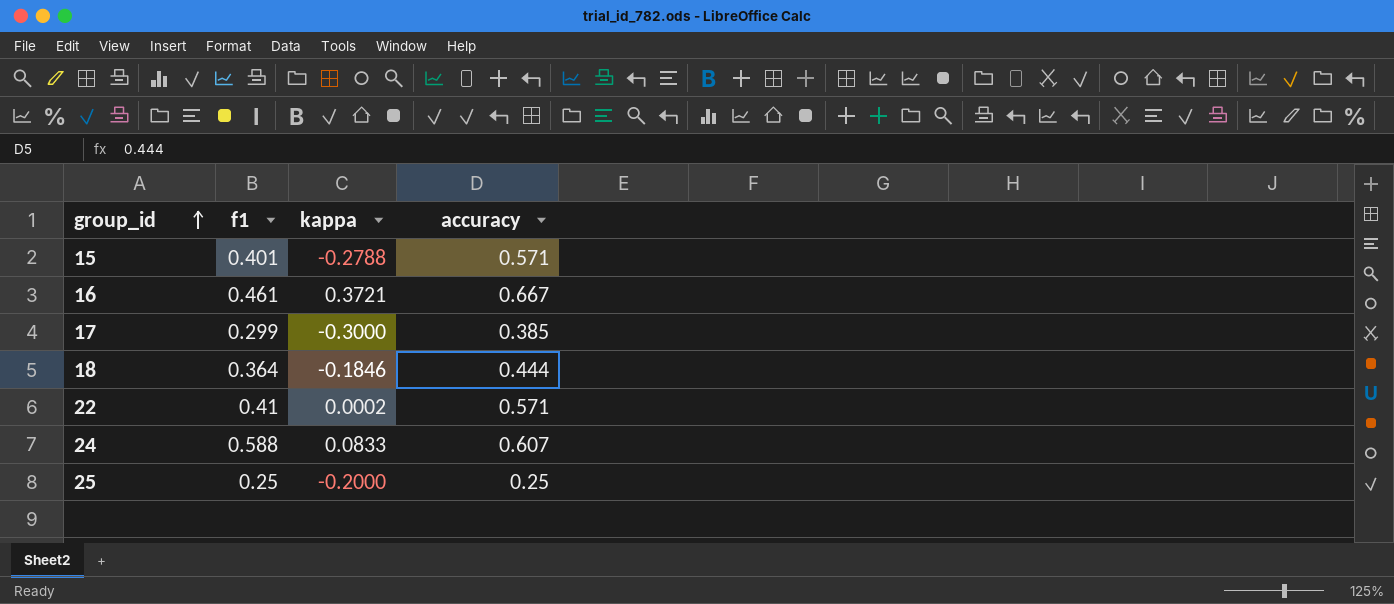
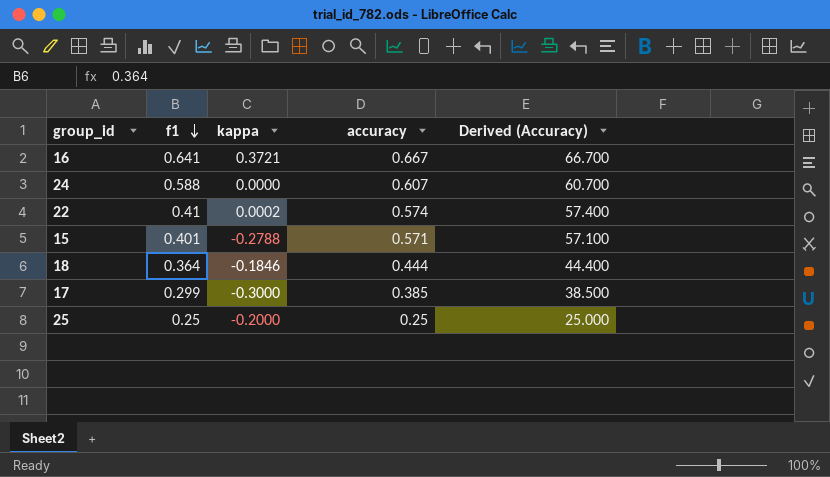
row order: group_id ascending -> f1 descending
column Derived (Accuracy) | formula: none -> [accuracy] * 100
16 | f1: 0.461 -> 0.641
24 | kappa: 0.0833 -> 0.0000
22 | accuracy: 0.571 -> 0.574

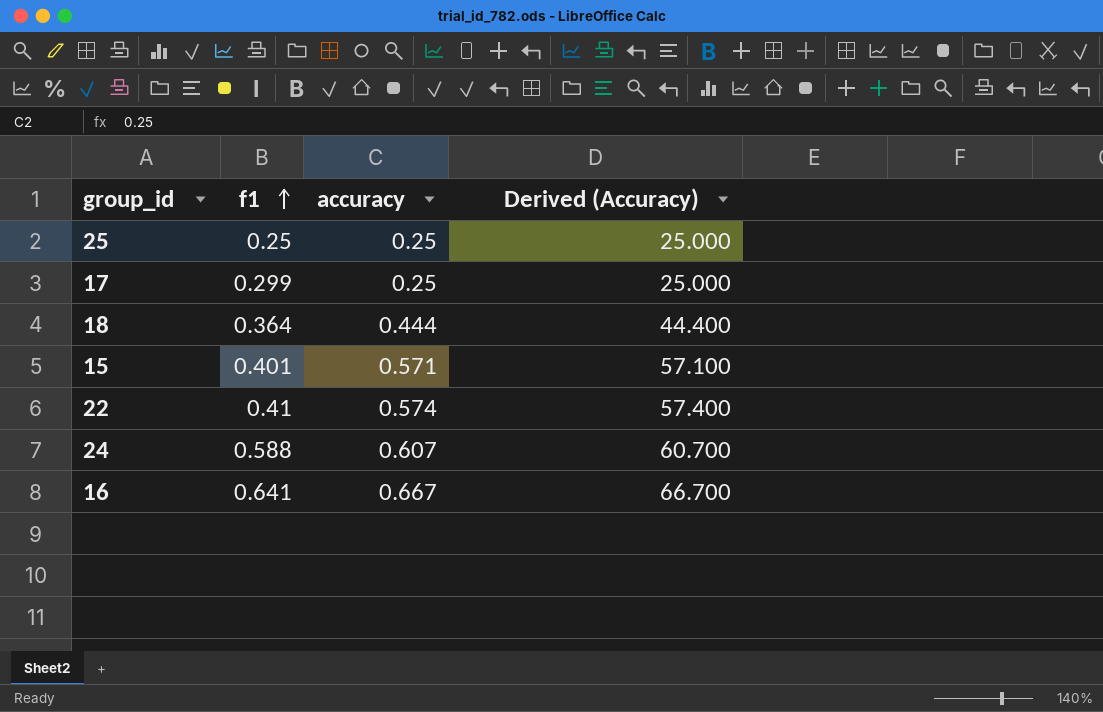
row order: f1 descending -> f1 ascending
column kappa | position: 3 -> none
17 | accuracy: 0.385 -> 0.25
17 | Derived (Accuracy): 38.500 -> 25.000

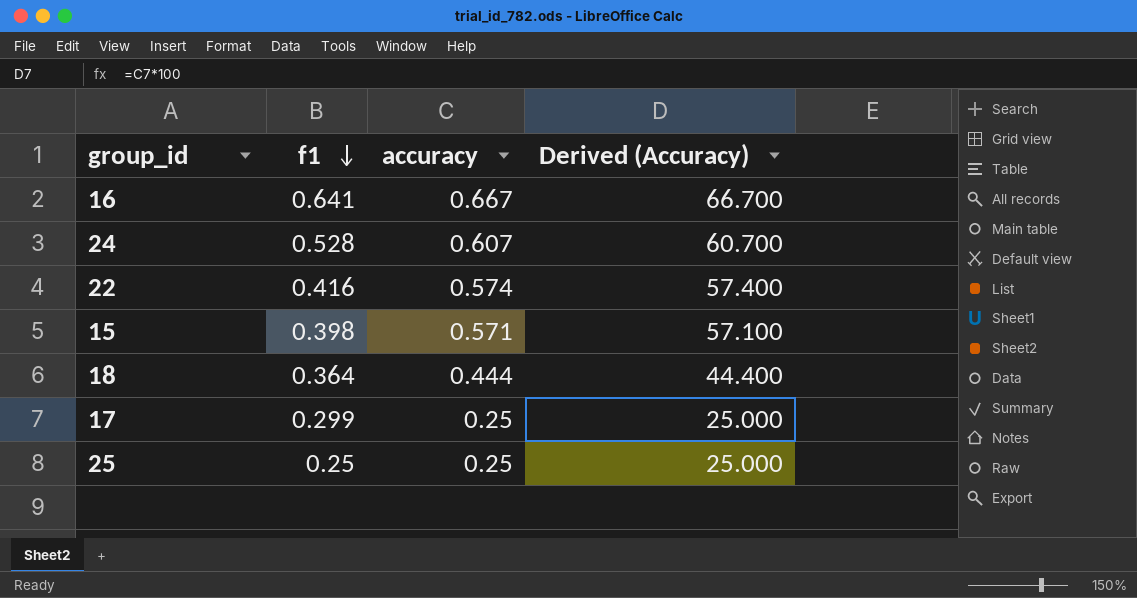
row order: f1 ascending -> f1 descending
24 | f1: 0.588 -> 0.528
22 | f1: 0.41 -> 0.416
15 | f1: 0.401 -> 0.398

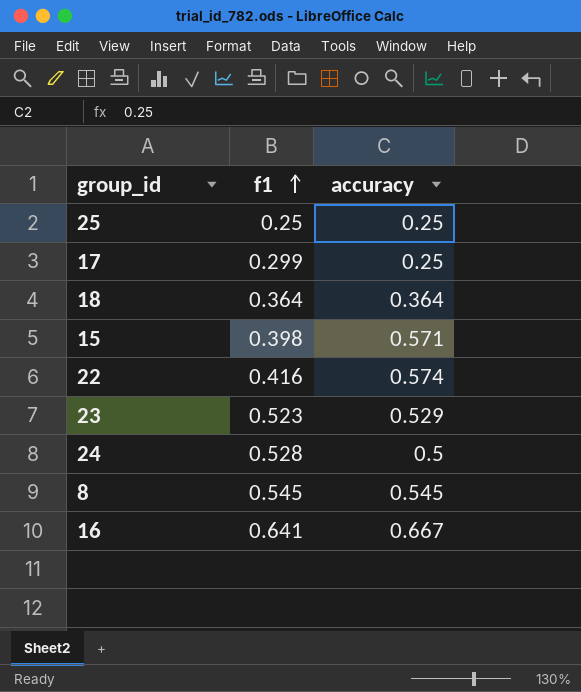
row order: f1 descending -> f1 ascending
column Derived (Accuracy) | formula: [accuracy] * 100 -> none
18 | accuracy: 0.444 -> 0.364
row 23: none -> 0.523 | 0.529
24 | accuracy: 0.607 -> 0.5
row 8: none -> 0.545 | 0.545

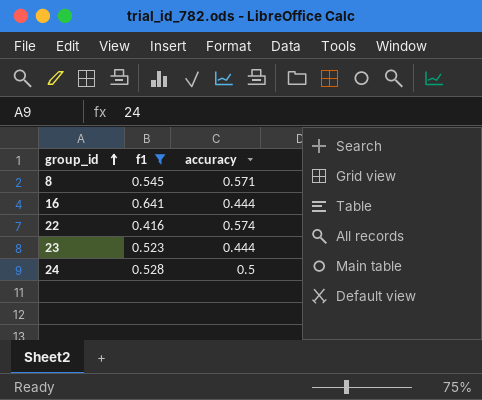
filter: none -> f1 >= 0.416
row order: f1 ascending -> group_id ascending
8 | accuracy: 0.545 -> 0.571
16 | accuracy: 0.667 -> 0.444
23 | accuracy: 0.529 -> 0.444

